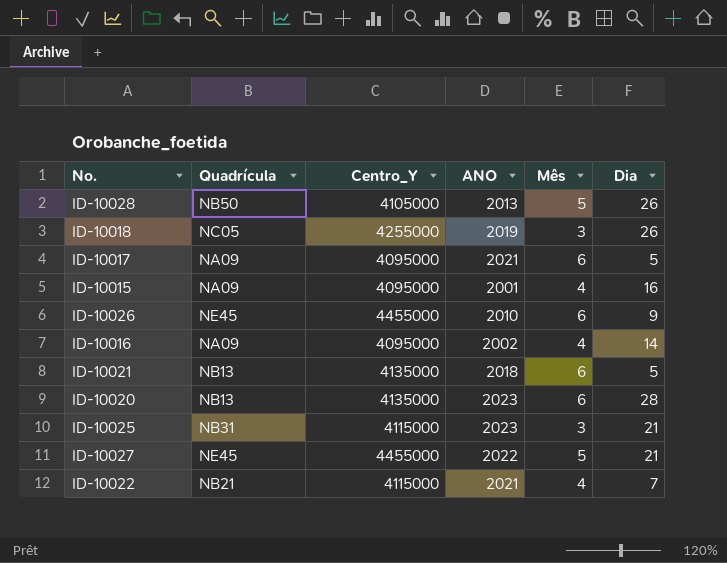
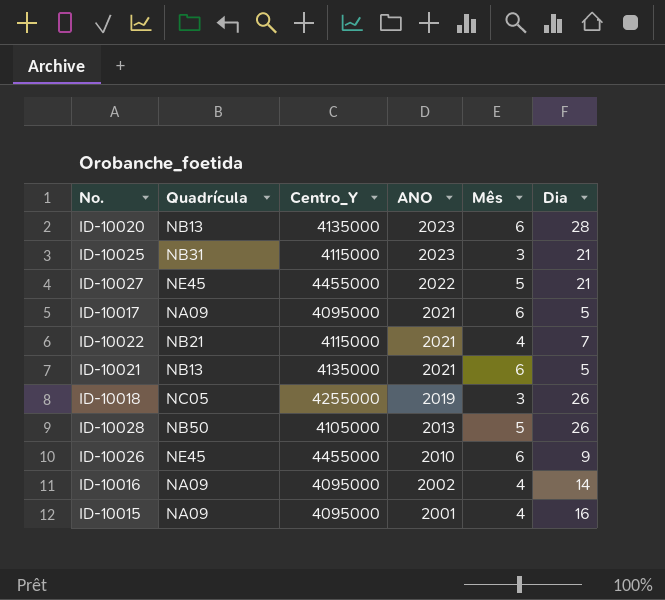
row order: none -> ANO descending
ID-10021 | ANO: 2018 -> 2021

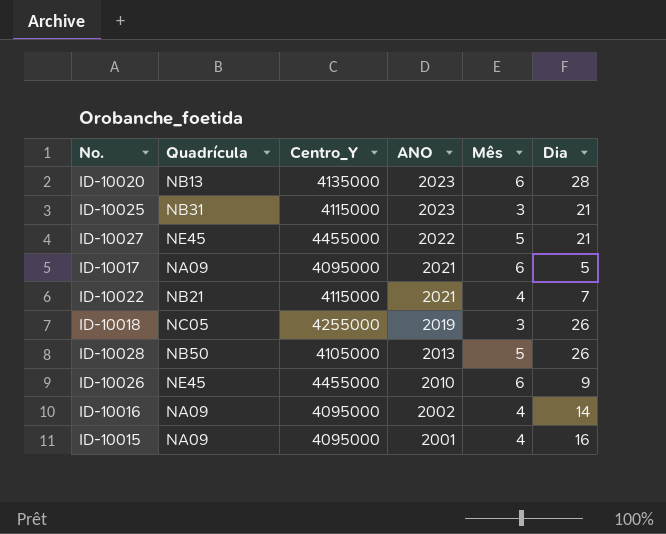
row ID-10021: NB13 | 4135000 | 2021 | 6 | 5 -> none

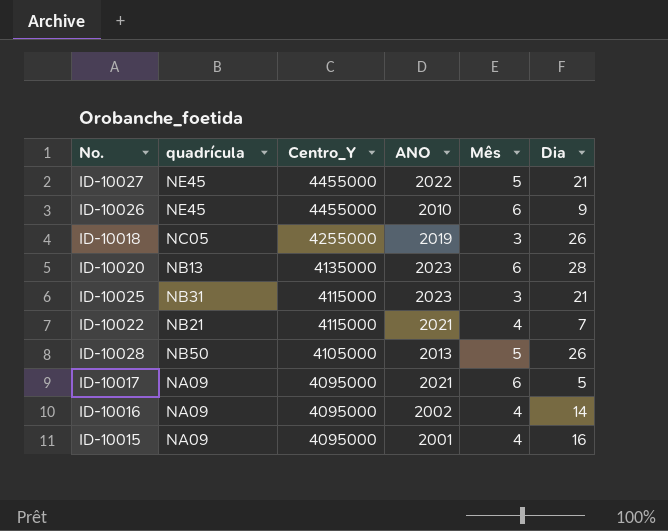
row order: ANO descending -> Centro_Y descending
column name: Quadrícula -> quadrícula

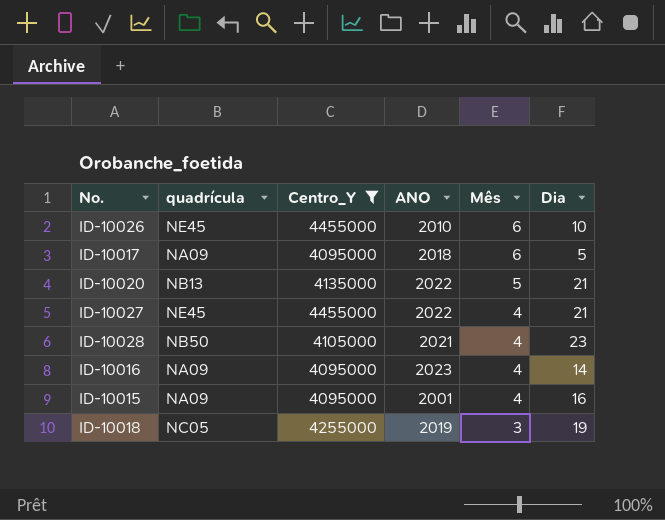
filter: none -> Centro_Y != 4115000
row order: Centro_Y descending -> Mês descending
ID-10026 | Dia: 9 -> 10
ID-10017 | ANO: 2021 -> 2018
ID-10020 | ANO: 2023 -> 2022
ID-10020 | Mês: 6 -> 5
ID-10020 | Dia: 28 -> 21
ID-10027 | Mês: 5 -> 4
ID-10028 | ANO: 2013 -> 2021
ID-10028 | Mês: 5 -> 4
ID-10028 | Dia: 26 -> 23
ID-10016 | ANO: 2002 -> 2023
ID-10018 | Dia: 26 -> 19

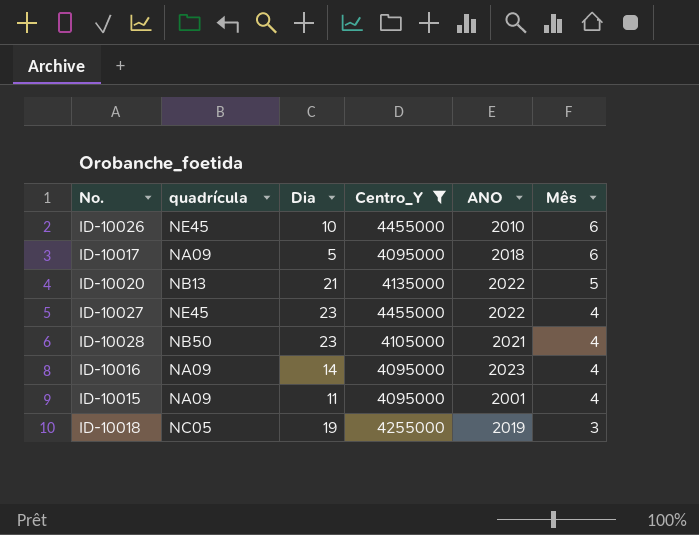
column Dia | position: 6 -> 3
ID-10027 | Dia: 21 -> 23
ID-10015 | Dia: 16 -> 11

